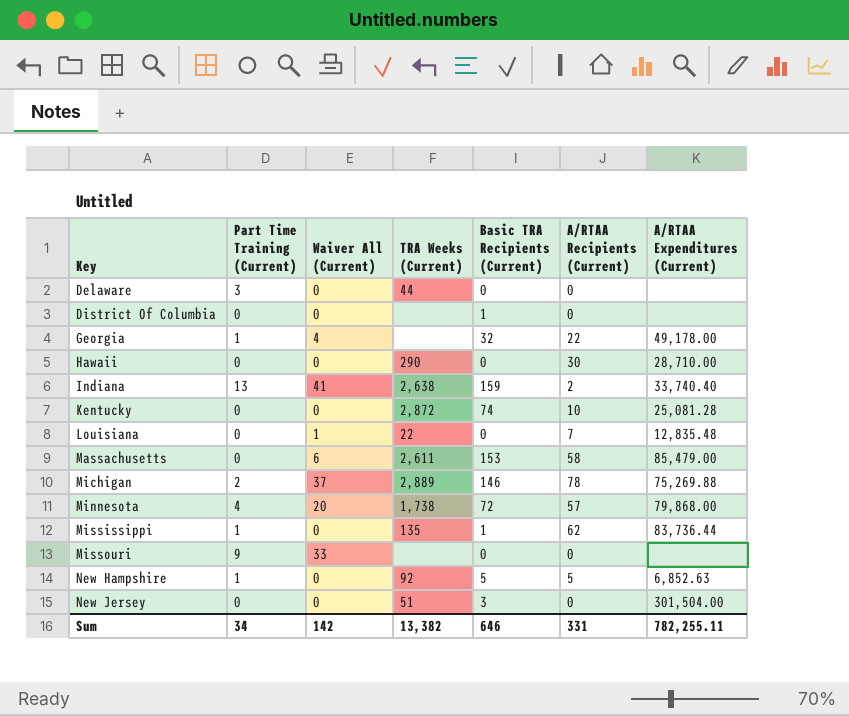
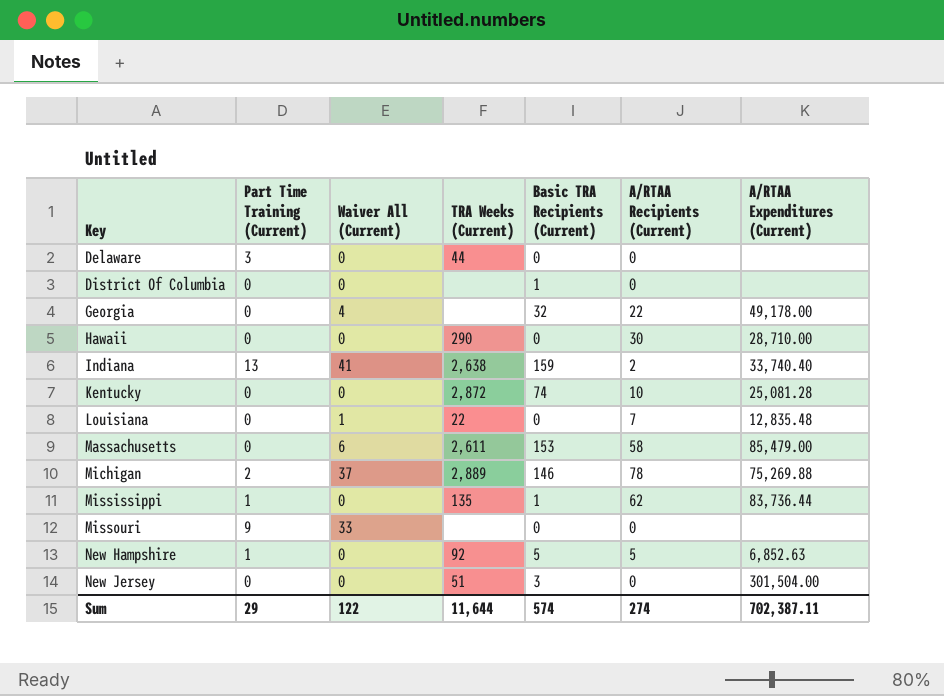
row Minnesota: 4 | 20 | 1,738 | 72 | 57 | 79,868.00 -> none
Georgia | Part Time Training (Current): 1 -> 0
Sum | Part Time Training (Current): 34 -> 29
Sum | Waiver All (Current): 142 -> 122
Sum | TRA Weeks (Current): 13,382 -> 11,644
Sum | Basic TRA Recipients (Current): 646 -> 574
Sum | A/RTAA Recipients (Current): 331 -> 274
Sum | A/RTAA Expenditures (Current): 782,255.11 -> 702,387.11

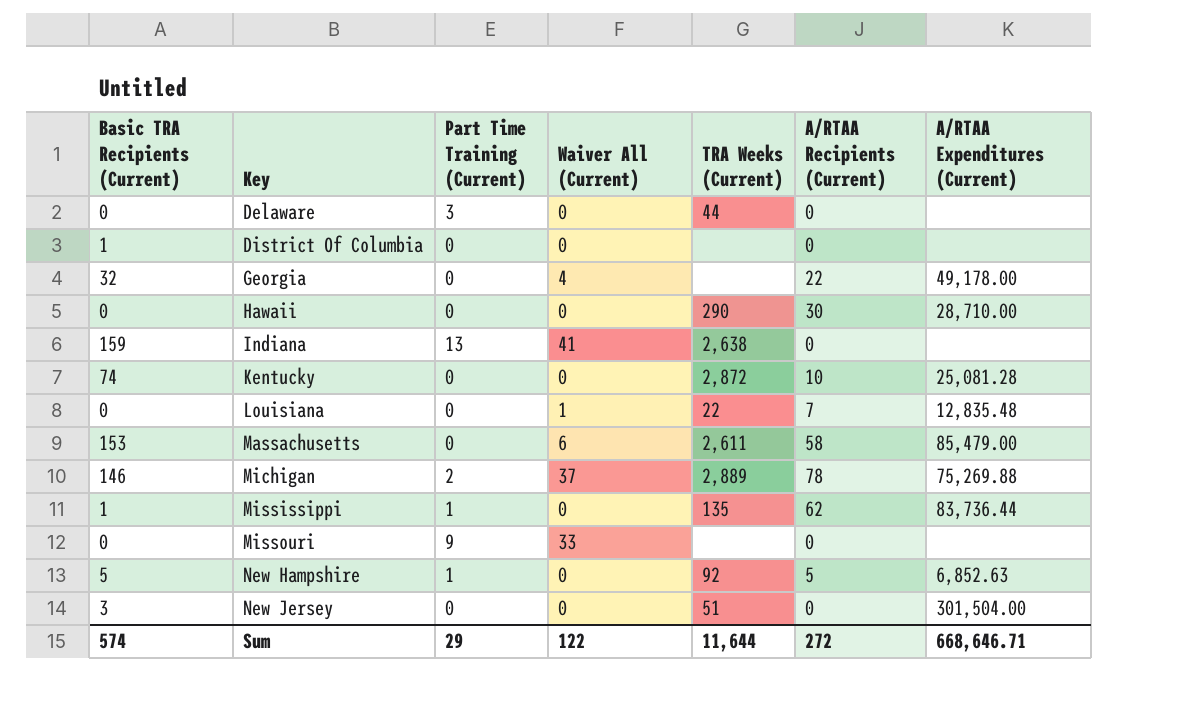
column Basic TRA Recipients (Current) | position: 5 -> 1
Indiana | A/RTAA Recipients (Current): 2 -> 0
Indiana | A/RTAA Expenditures (Current): 33,740.40 -> none
Sum | A/RTAA Recipients (Current): 274 -> 272
Sum | A/RTAA Expenditures (Current): 702,387.11 -> 668,646.71

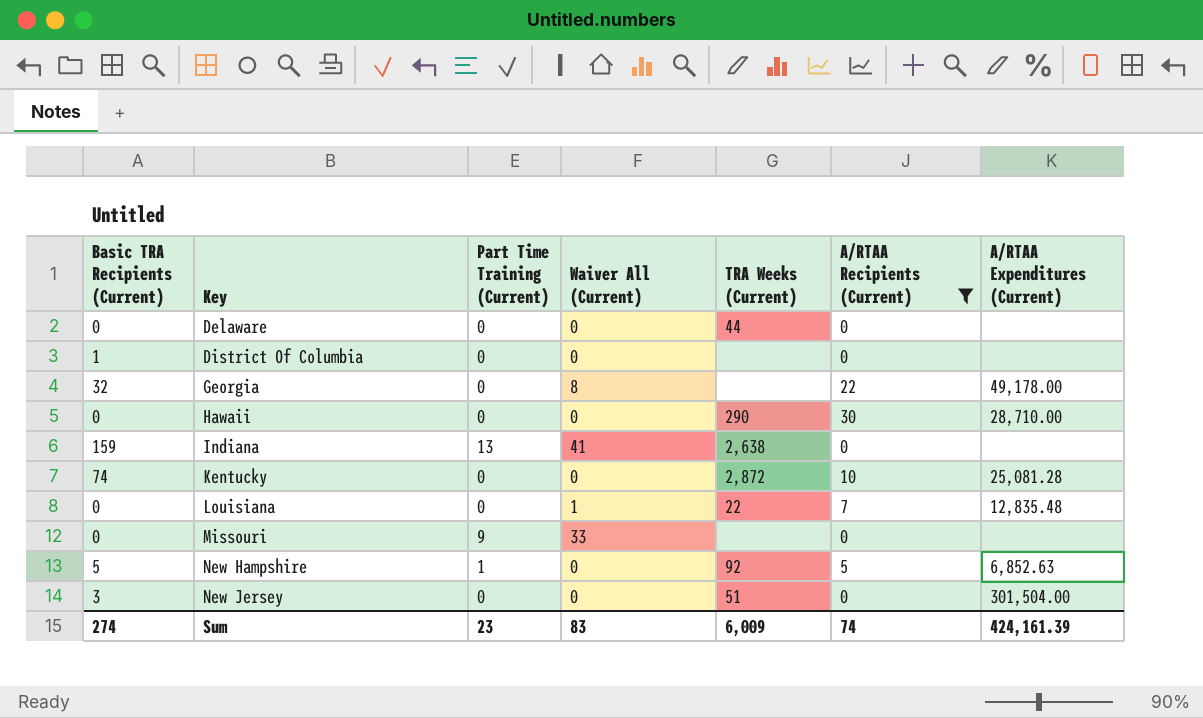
filter: none -> A/RTAA Recipients (Current) <= 30
Delaware | Part Time Training (Current): 3 -> 0
Georgia | Waiver All (Current): 4 -> 8
Sum | Basic TRA Recipients (Current): 574 -> 274
Sum | Part Time Training (Current): 29 -> 23
Sum | Waiver All (Current): 122 -> 83
Sum | TRA Weeks (Current): 11,644 -> 6,009
Sum | A/RTAA Recipients (Current): 272 -> 74
Sum | A/RTAA Expenditures (Current): 668,646.71 -> 424,161.39

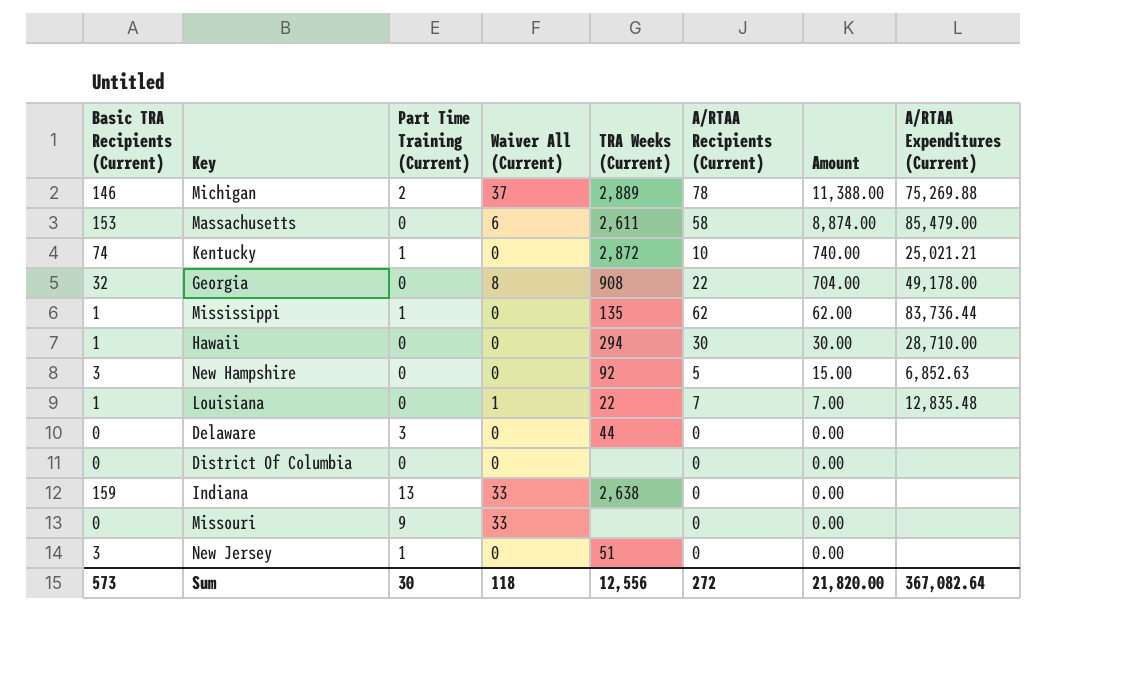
filter: A/RTAA Recipients (Current) <= 30 -> none
row order: Key ascending -> Amount descending
column Amount | formula: none -> [Basic TRA Recipients (Current)] * [A/RTAA Recipients (Current)]
Kentucky | Part Time Training (Current): 0 -> 1
Kentucky | A/RTAA Expenditures (Current): 25,081.28 -> 25,021.21
Georgia | TRA Weeks (Current): none -> 908
Hawaii | Basic TRA Recipients (Current): 0 -> 1
Hawaii | TRA Weeks (Current): 290 -> 294
New Hampshire | Basic TRA Recipients (Current): 5 -> 3
New Hampshire | Part Time Training (Current): 1 -> 0
Louisiana | Basic TRA Recipients (Current): 0 -> 1
Delaware | Part Time Training (Current): 0 -> 3
District Of Columbia | Basic TRA Recipients (Current): 1 -> 0
Indiana | Waiver All (Current): 41 -> 33
New Jersey | Part Time Training (Current): 0 -> 1
New Jersey | A/RTAA Expenditures (Current): 301,504.00 -> none
Sum | Basic TRA Recipients (Current): 274 -> 573
Sum | Part Time Training (Current): 23 -> 30
Sum | Waiver All (Current): 83 -> 118
Sum | TRA Weeks (Current): 6,009 -> 12,556
Sum | A/RTAA Recipients (Current): 74 -> 272
Sum | A/RTAA Expenditures (Current): 424,161.39 -> 367,082.64

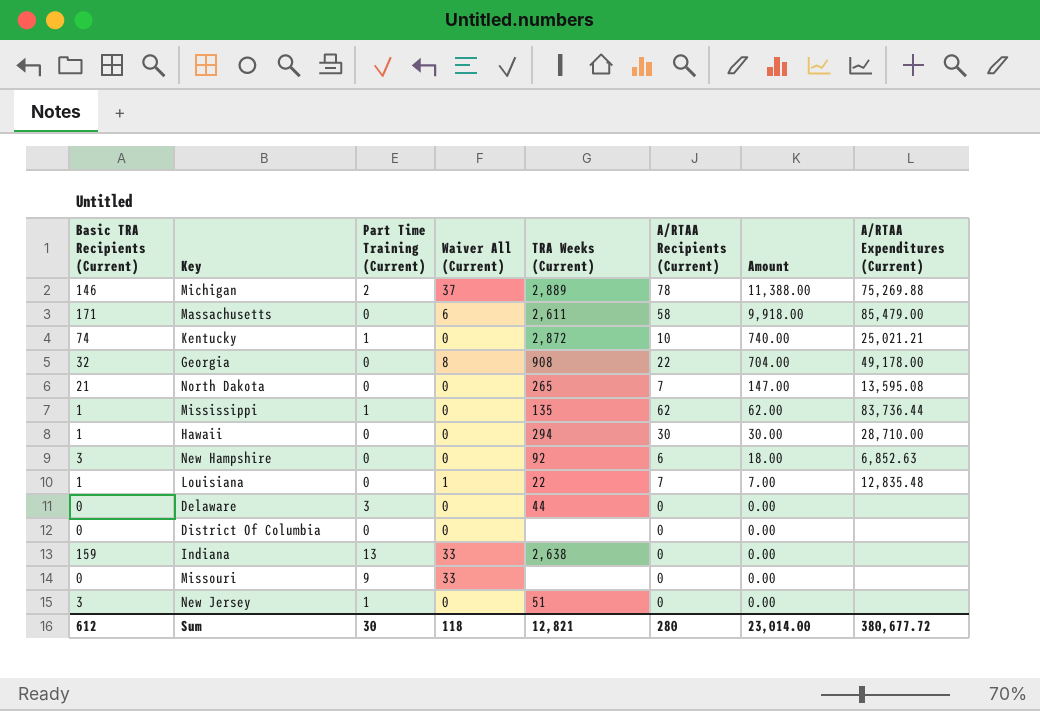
Massachusetts | Basic TRA Recipients (Current): 153 -> 171
Massachusetts | Amount: 8,874.00 -> 9,918.00
row North Dakota: none -> 21 | 0 | 0 | 265 | 7 | 147.00 | 13,595.08
New Hampshire | A/RTAA Recipients (Current): 5 -> 6
New Hampshire | Amount: 15.00 -> 18.00
Sum | Basic TRA Recipients (Current): 573 -> 612
Sum | TRA Weeks (Current): 12,556 -> 12,821
Sum | A/RTAA Recipients (Current): 272 -> 280
Sum | Amount: 21,820.00 -> 23,014.00
Sum | A/RTAA Expenditures (Current): 367,082.64 -> 380,677.72

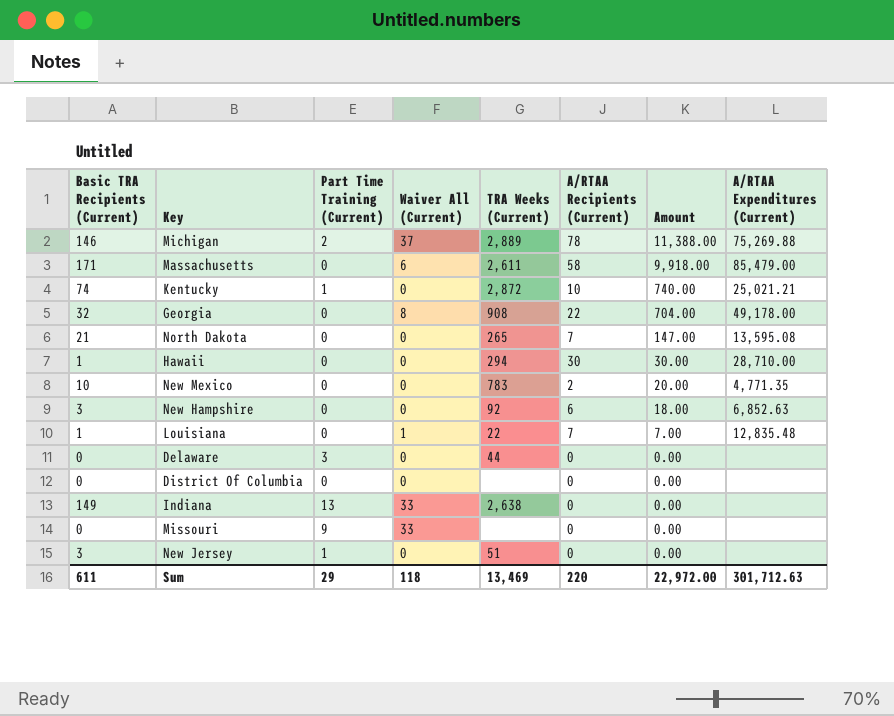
row Mississippi: 1 | 1 | 0 | 135 | 62 | 62.00 | 83,736.44 -> none
row New Mexico: none -> 10 | 0 | 0 | 783 | 2 | 20.00 | 4,771.35
Indiana | Basic TRA Recipients (Current): 159 -> 149
Sum | Basic TRA Recipients (Current): 612 -> 611
Sum | Part Time Training (Current): 30 -> 29
Sum | TRA Weeks (Current): 12,821 -> 13,469
Sum | A/RTAA Recipients (Current): 280 -> 220
Sum | Amount: 23,014.00 -> 22,972.00
Sum | A/RTAA Expenditures (Current): 380,677.72 -> 301,712.63

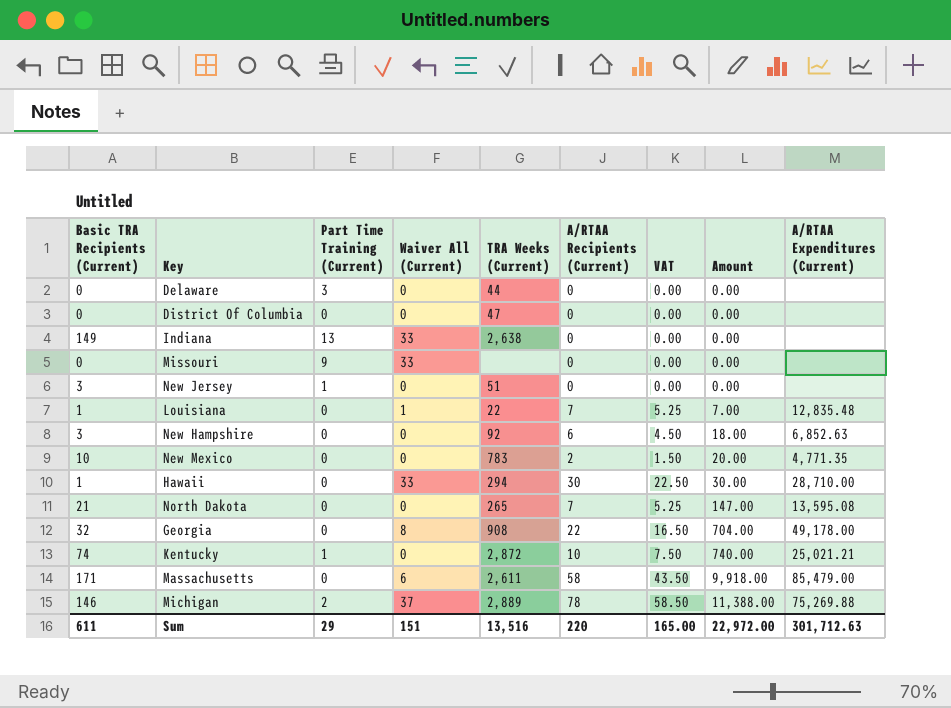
row order: Amount descending -> Amount ascending
column VAT | formula: none -> [A/RTAA Recipients (Current)] * 0.75
District Of Columbia | TRA Weeks (Current): none -> 47
Hawaii | Waiver All (Current): 0 -> 33
Sum | Waiver All (Current): 118 -> 151
Sum | TRA Weeks (Current): 13,469 -> 13,516

